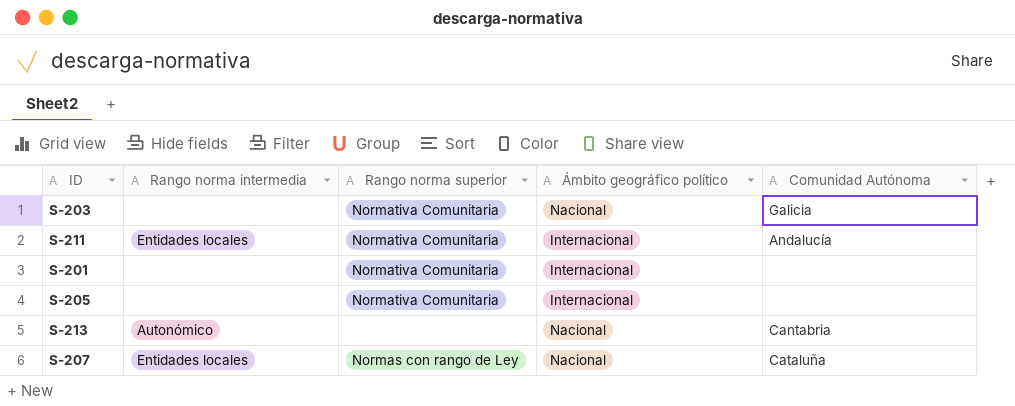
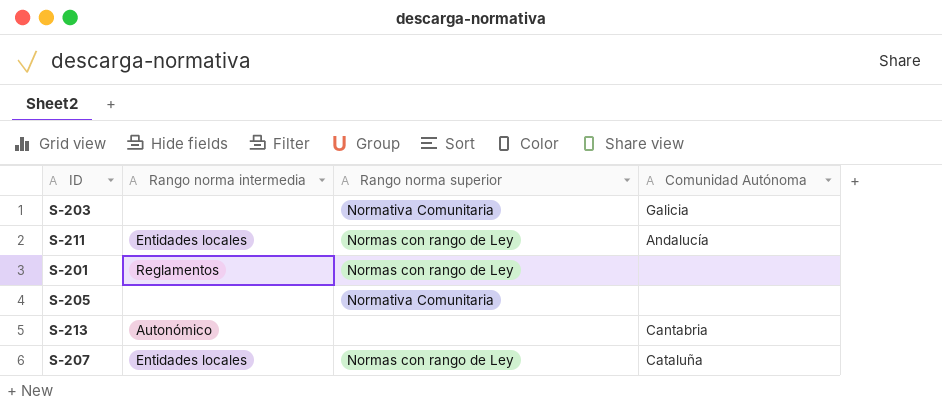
column Ámbito geográfico político | position: 4 -> none
S-211 | Rango norma superior: Normativa Comunitaria -> Normas con rango de Ley
S-201 | Rango norma intermedia: none -> Reglamentos
S-201 | Rango norma superior: Normativa Comunitaria -> Normas con rango de Ley

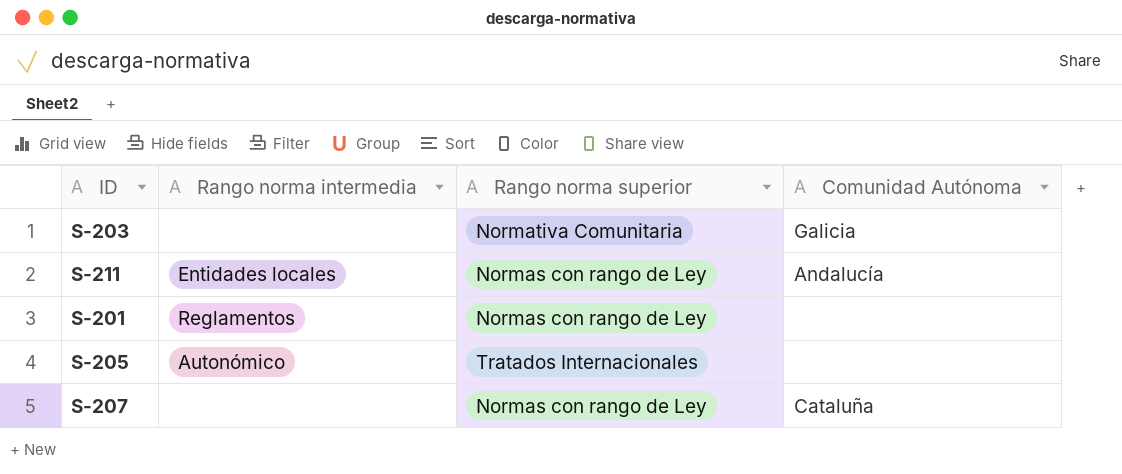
row S-213: Autonómico | none | Cantabria -> none
S-205 | Rango norma intermedia: none -> Autonómico
S-205 | Rango norma superior: Normativa Comunitaria -> Tratados Internacionales
S-207 | Rango norma intermedia: Entidades locales -> none

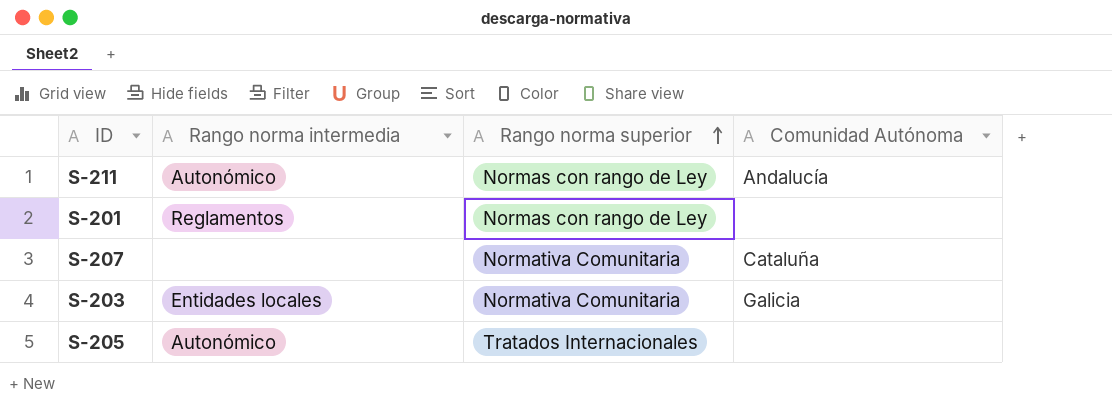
row order: none -> Rango norma superior ascending
S-211 | Rango norma intermedia: Entidades locales -> Autonómico
S-207 | Rango norma superior: Normas con rango de Ley -> Normativa Comunitaria
S-203 | Rango norma intermedia: none -> Entidades locales

